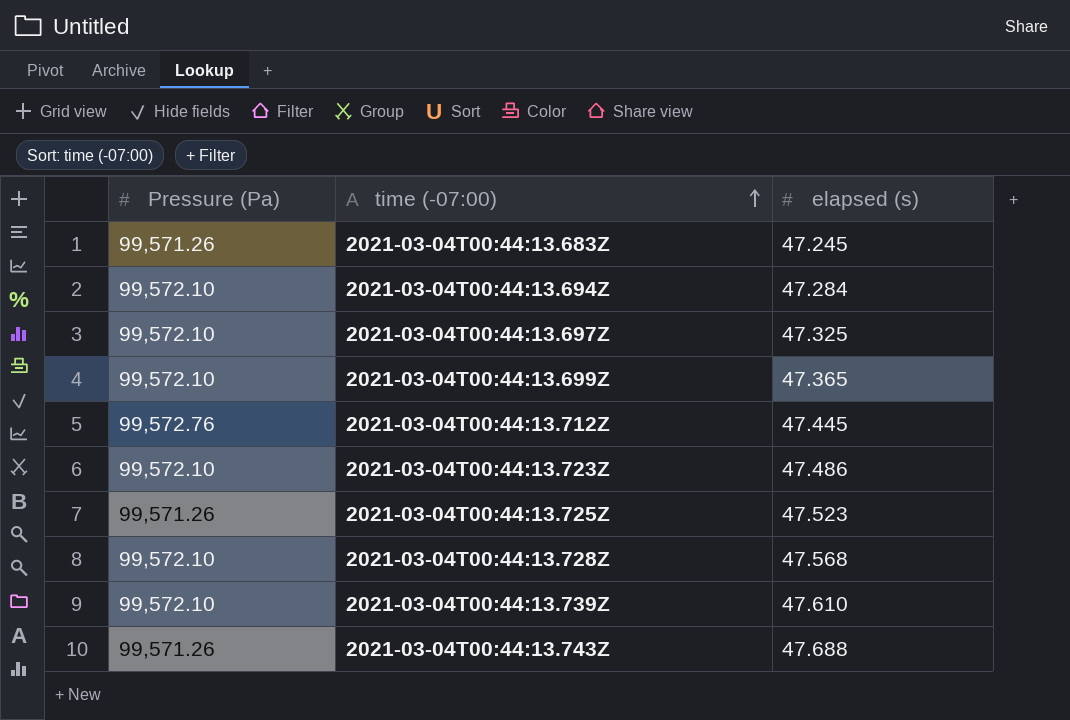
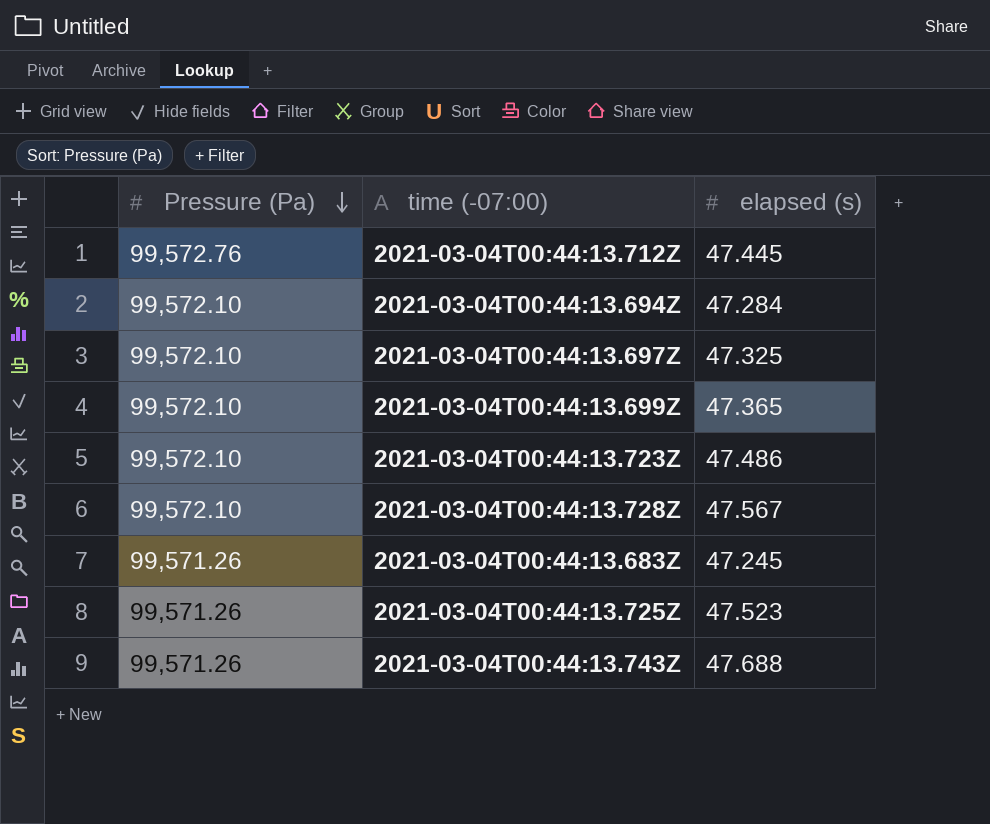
row order: time (-07:00) ascending -> Pressure (Pa) descending
row 2021-03-04T00:44:13.739Z: 99,572.10 | 47.610 -> none
2021-03-04T00:44:13.728Z | elapsed (s): 47.568 -> 47.567

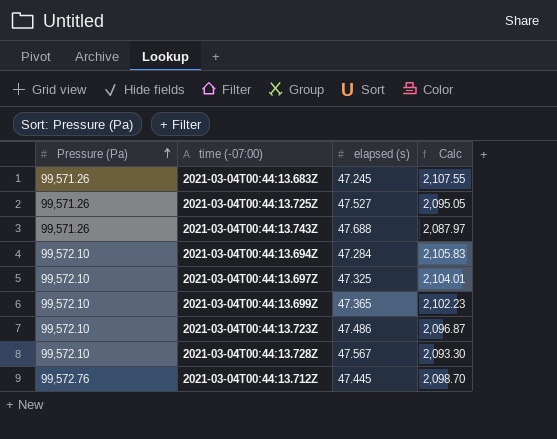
row order: Pressure (Pa) descending -> Pressure (Pa) ascending
column Calc | formula: none -> [Pressure (Pa)] / [elapsed (s)]
2021-03-04T00:44:13.725Z | elapsed (s): 47.523 -> 47.527

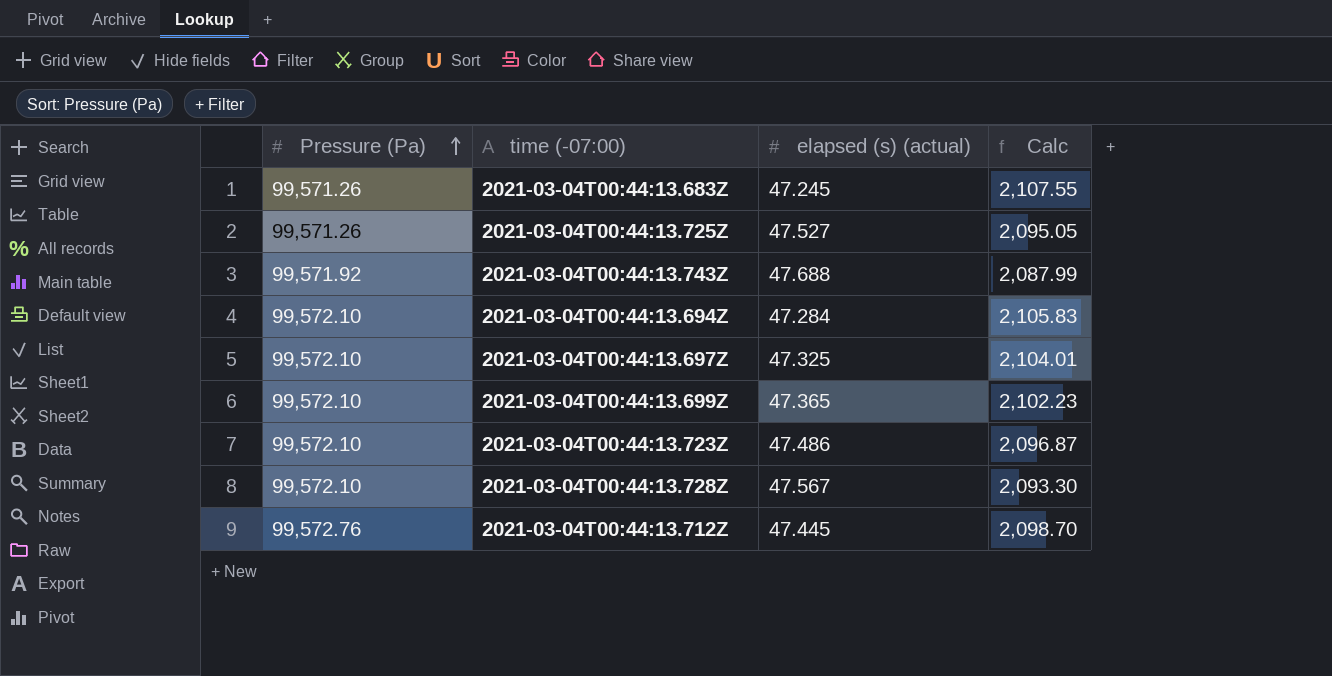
column name: elapsed (s) -> elapsed (s) (actual)
2021-03-04T00:44:13.743Z | Pressure (Pa): 99,571.26 -> 99,571.92
2021-03-04T00:44:13.743Z | Calc: 2,087.97 -> 2,087.99

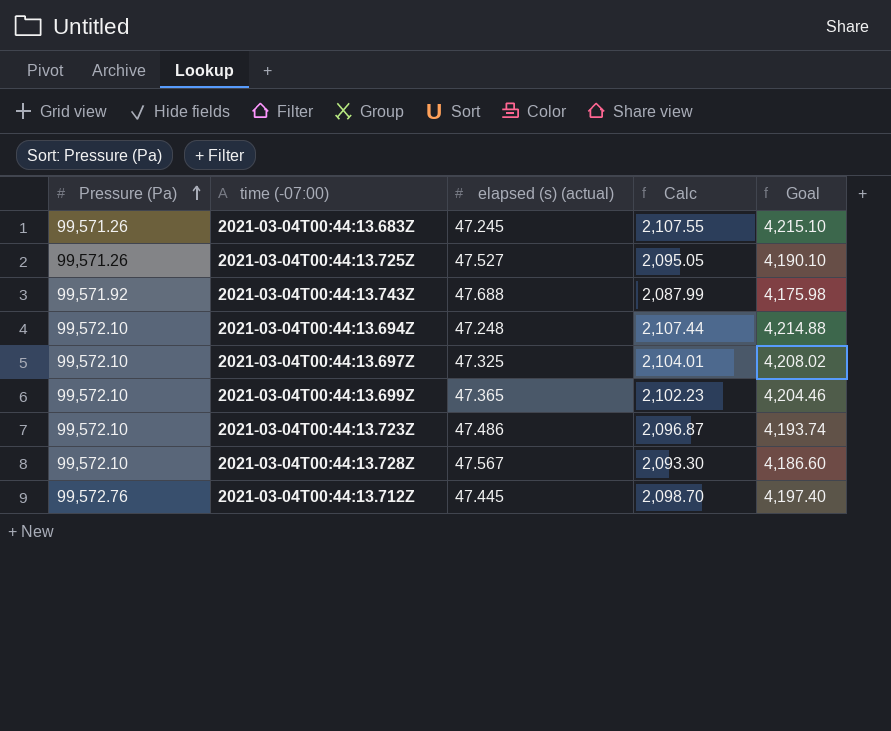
column Goal | formula: none -> [Calc] * 2
2021-03-04T00:44:13.694Z | elapsed (s) (actual): 47.284 -> 47.248
2021-03-04T00:44:13.694Z | Calc: 2,105.83 -> 2,107.44

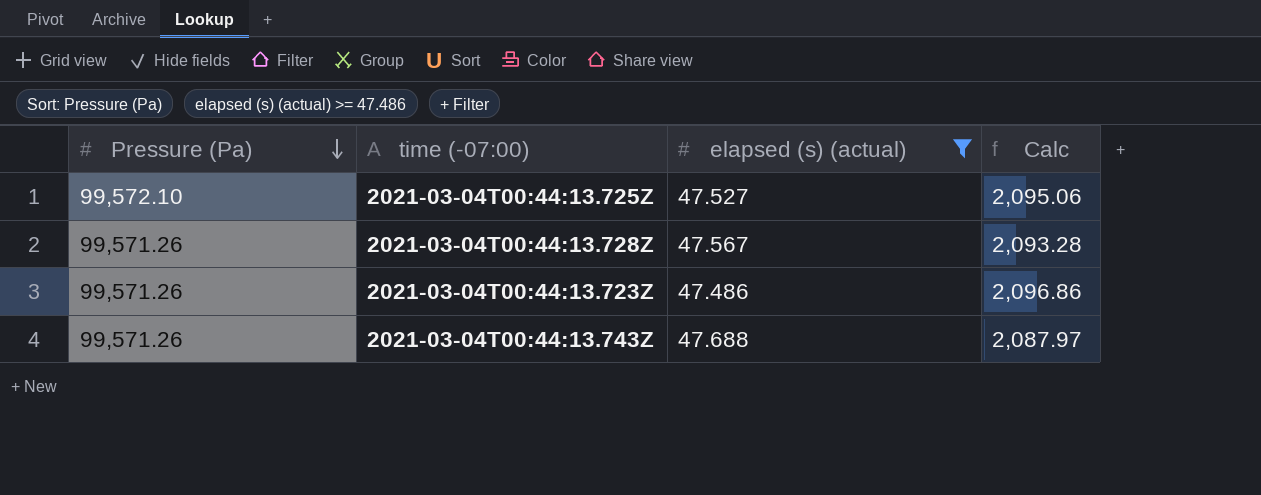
filter: none -> elapsed (s) (actual) >= 47.486
row order: Pressure (Pa) ascending -> Pressure (Pa) descending
column Goal | formula: [Calc] * 2 -> none
2021-03-04T00:44:13.725Z | Pressure (Pa): 99,571.26 -> 99,572.10
2021-03-04T00:44:13.725Z | Calc: 2,095.05 -> 2,095.06
2021-03-04T00:44:13.728Z | Pressure (Pa): 99,572.10 -> 99,571.26
2021-03-04T00:44:13.728Z | Calc: 2,093.30 -> 2,093.28
2021-03-04T00:44:13.723Z | Pressure (Pa): 99,572.10 -> 99,571.26
2021-03-04T00:44:13.723Z | Calc: 2,096.87 -> 2,096.86
2021-03-04T00:44:13.743Z | Pressure (Pa): 99,571.92 -> 99,571.26
2021-03-04T00:44:13.743Z | Calc: 2,087.99 -> 2,087.97

